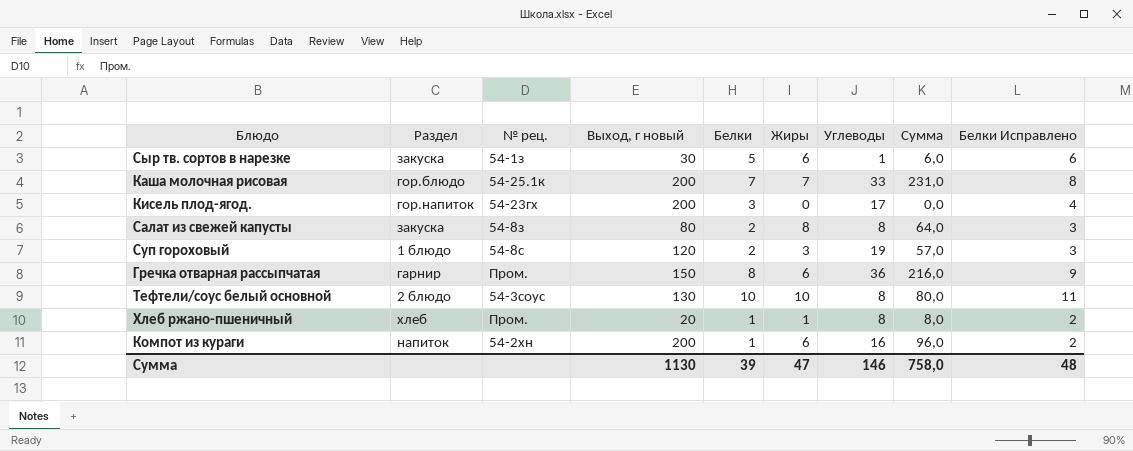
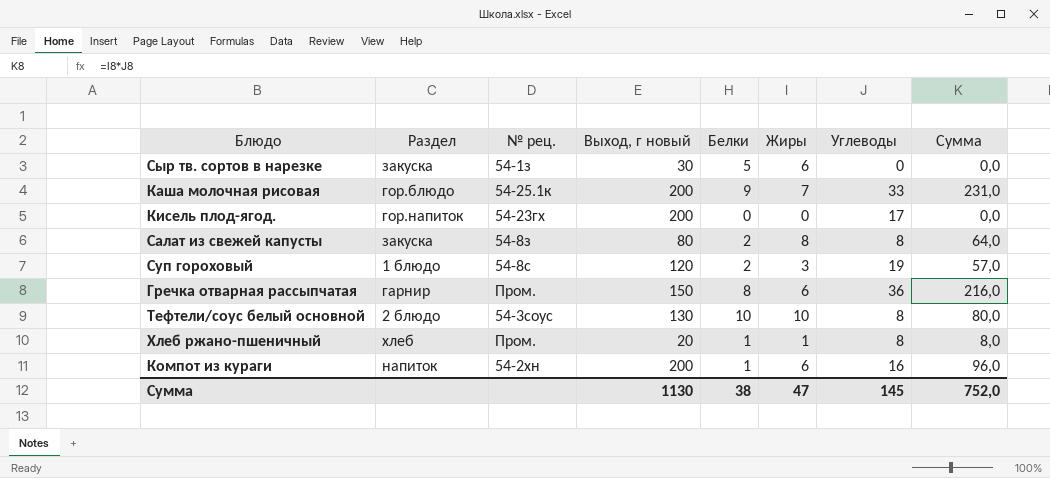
column Белки Исправлено | formula: [Белки] + 1 -> none
Сыр тв. сортов в нарезке | Углеводы: 1 -> 0
Сыр тв. сортов в нарезке | Сумма: 6,0 -> 0,0
Каша молочная рисовая | Белки: 7 -> 9
Кисель плод-ягод. | Белки: 3 -> 0
Сумма | Белки: 39 -> 38
Сумма | Углеводы: 146 -> 145
Сумма | Сумма: 758,0 -> 752,0

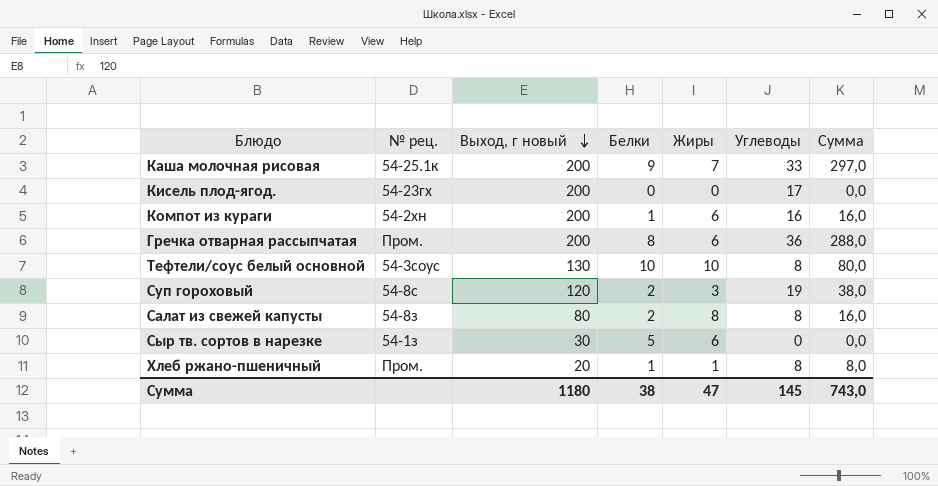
row order: none -> Выход, г новый descending
column Раздел | position: 2 -> none
column Сумма | formula: [Жиры] * [Углеводы] -> [Белки] * [Углеводы]
Гречка отварная рассыпчатая | Выход, г новый: 150 -> 200
Сумма | Выход, г новый: 1130 -> 1180
Сумма | Сумма: 752,0 -> 743,0

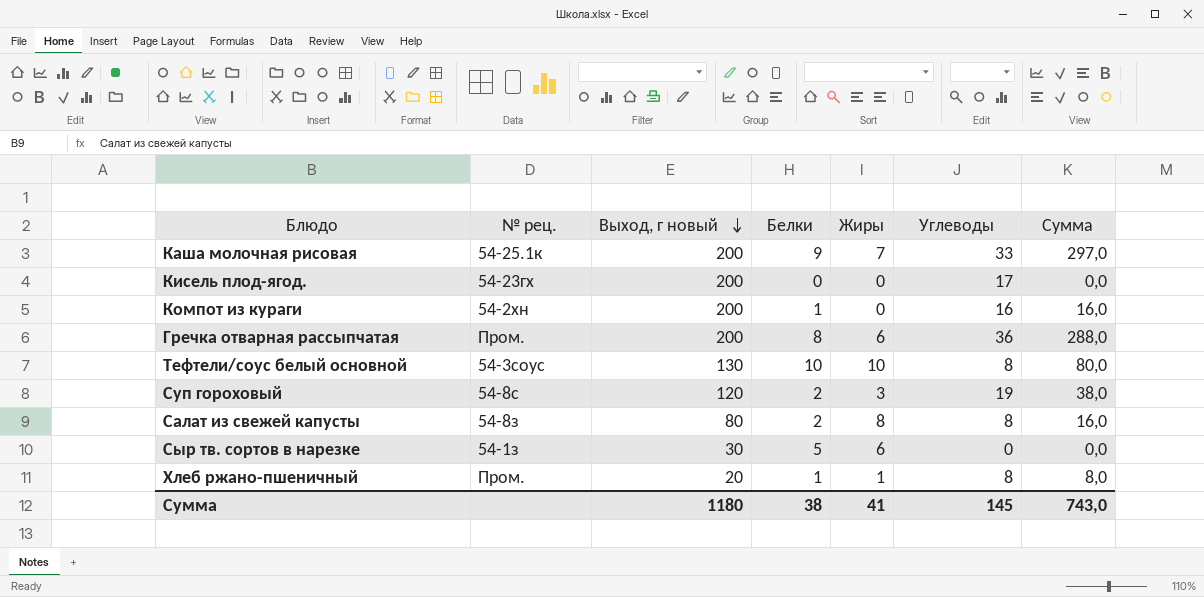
Компот из кураги | Жиры: 6 -> 0
Сумма | Жиры: 47 -> 41

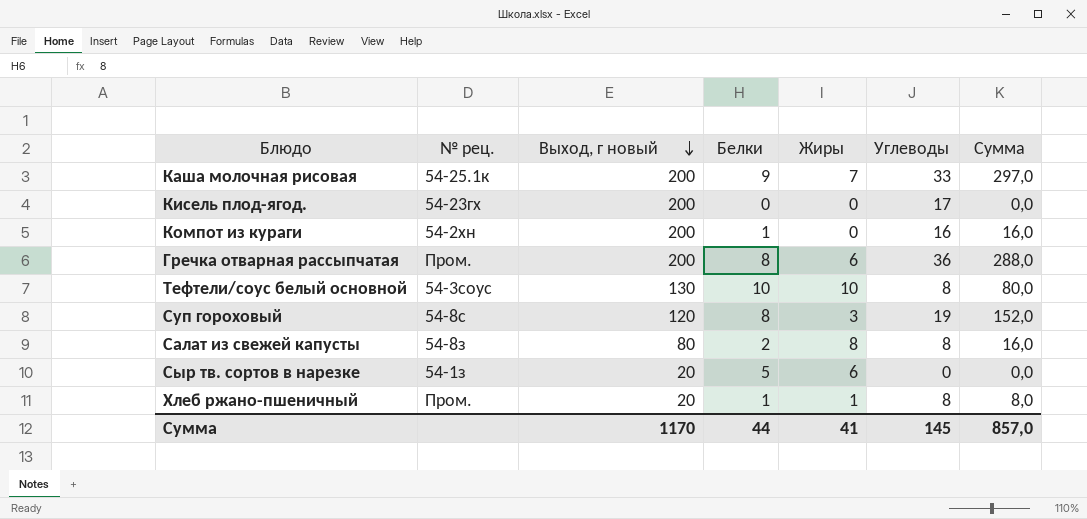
Суп гороховый | Белки: 2 -> 8
Суп гороховый | Сумма: 38,0 -> 152,0
Сыр тв. сортов в нарезке | Выход, г новый: 30 -> 20
Сумма | Выход, г новый: 1180 -> 1170
Сумма | Белки: 38 -> 44
Сумма | Сумма: 743,0 -> 857,0

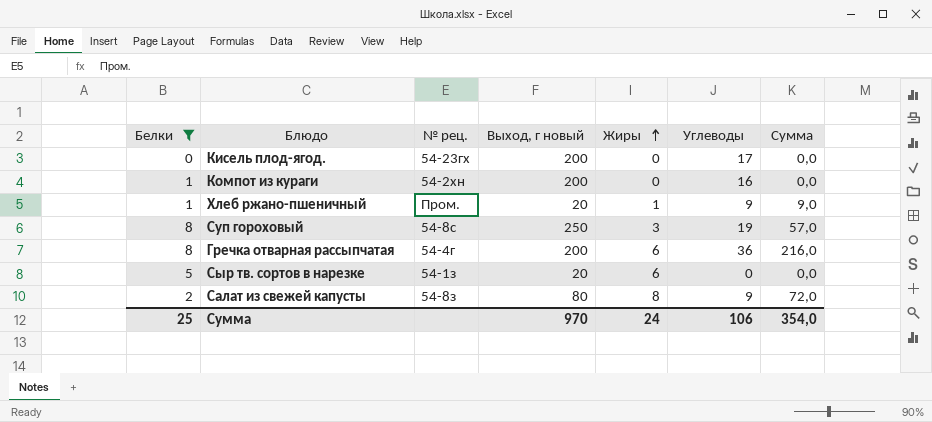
filter: none -> Белки <= 8
row order: Выход, г новый descending -> Жиры ascending
column Белки | position: 4 -> 1
column Сумма | formula: [Белки] * [Углеводы] -> [Жиры] * [Углеводы]
Хлеб ржано-пшеничный | Углеводы: 8 -> 9
Суп гороховый | Выход, г новый: 120 -> 250
Гречка отварная рассыпчатая | № рец.: Пром. -> 54-4г
Салат из свежей капусты | Углеводы: 8 -> 9
Сумма | Белки: 44 -> 25
Сумма | Выход, г новый: 1170 -> 970
Сумма | Жиры: 41 -> 24
Сумма | Углеводы: 145 -> 106
Сумма | Сумма: 857,0 -> 354,0

